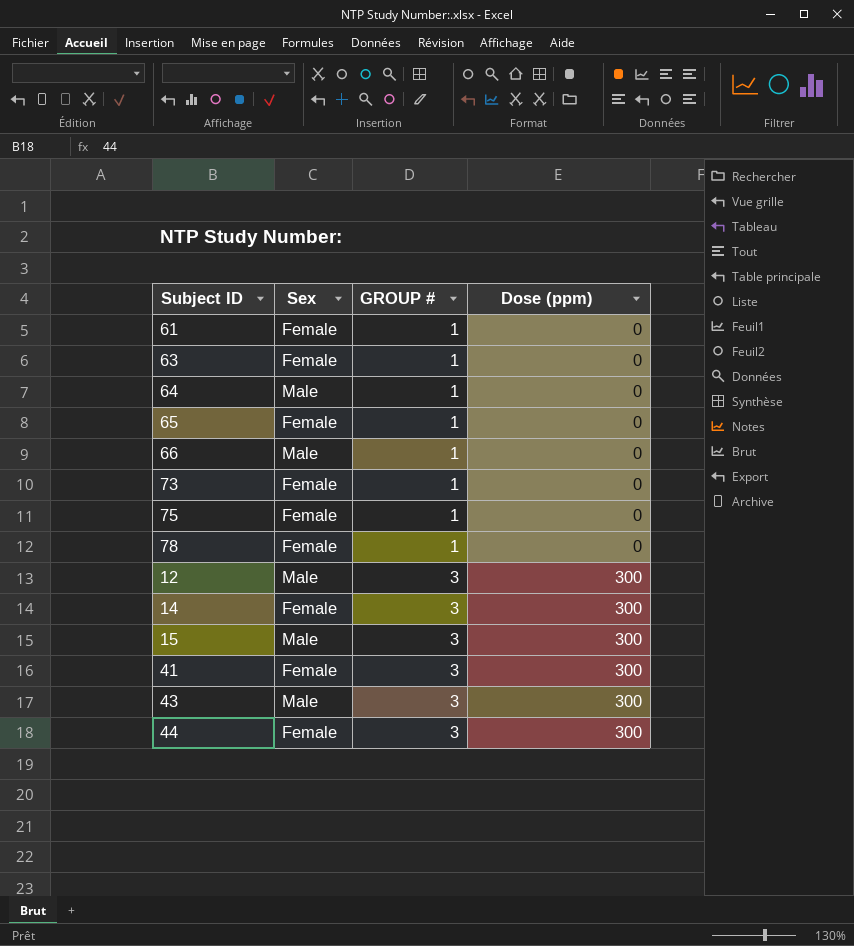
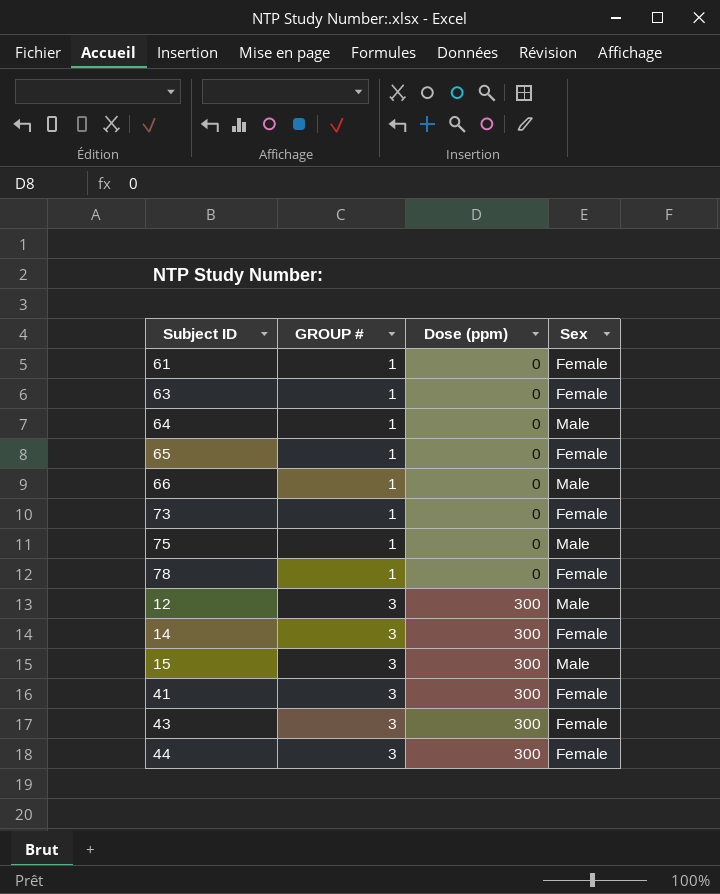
column Sex | position: 2 -> 4
75 | Sex: Female -> Male
43 | Sex: Male -> Female

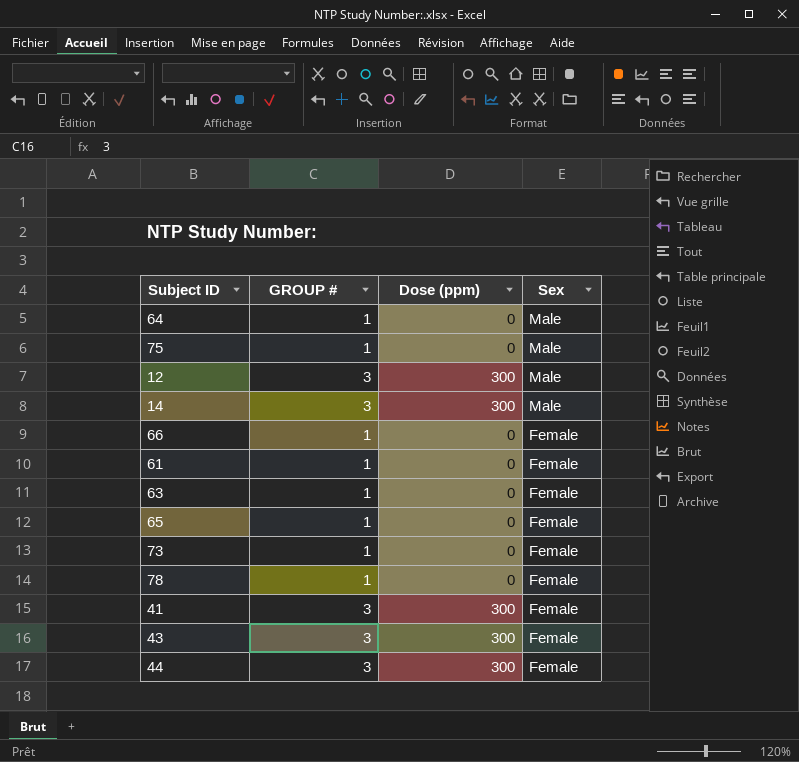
row order: GROUP # ascending -> Sex descending
row 15: 3 | 300 | Male -> none
14 | Sex: Female -> Male
66 | Sex: Male -> Female

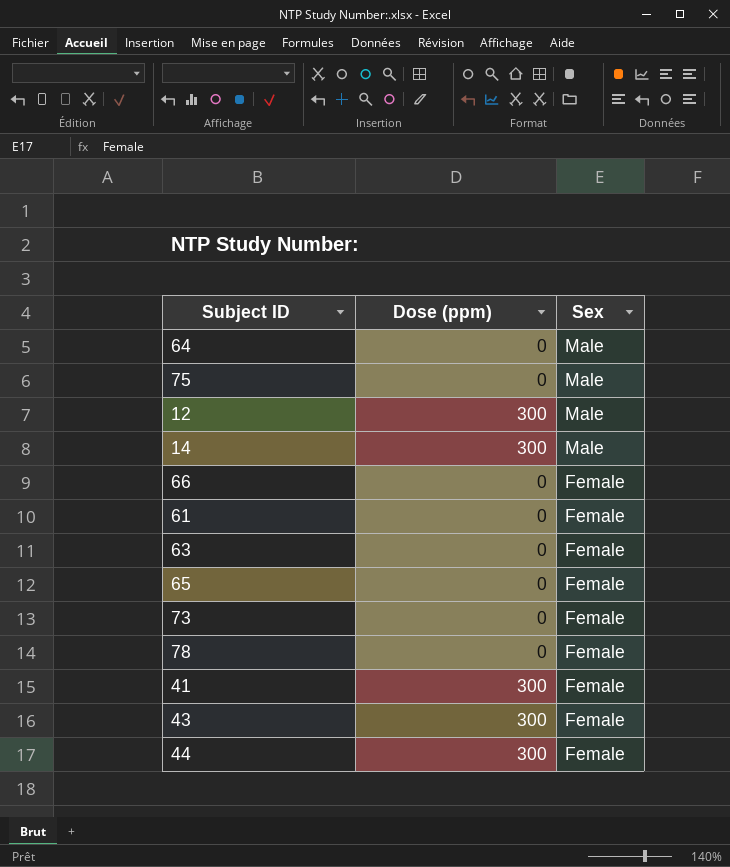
column GROUP # | position: 2 -> none

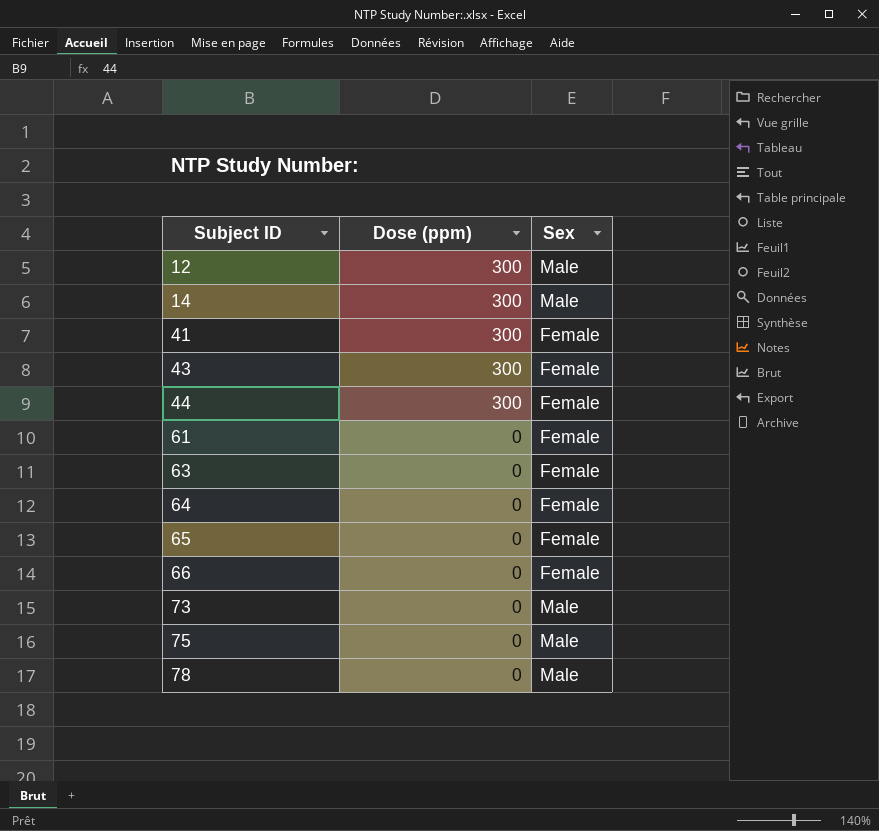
row order: Sex descending -> Subject ID ascending
64 | Sex: Male -> Female
73 | Sex: Female -> Male
78 | Sex: Female -> Male

